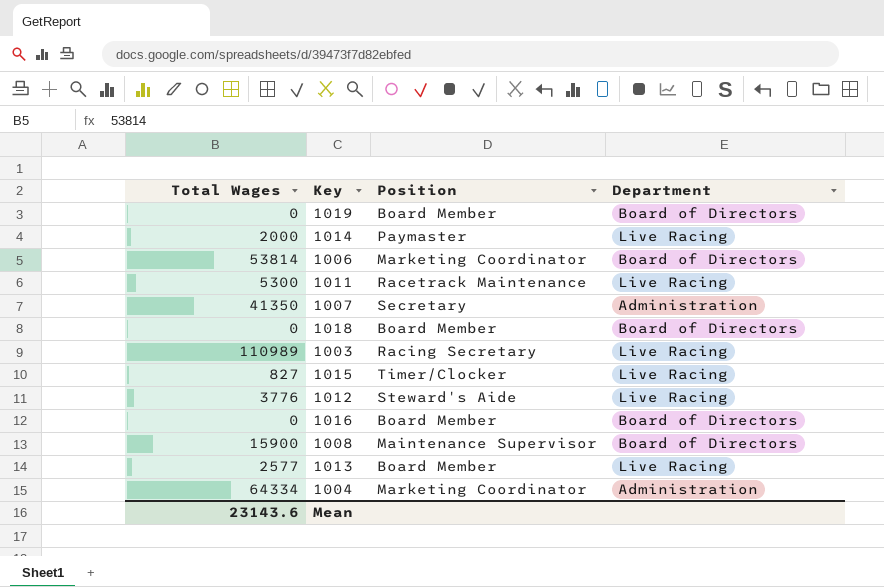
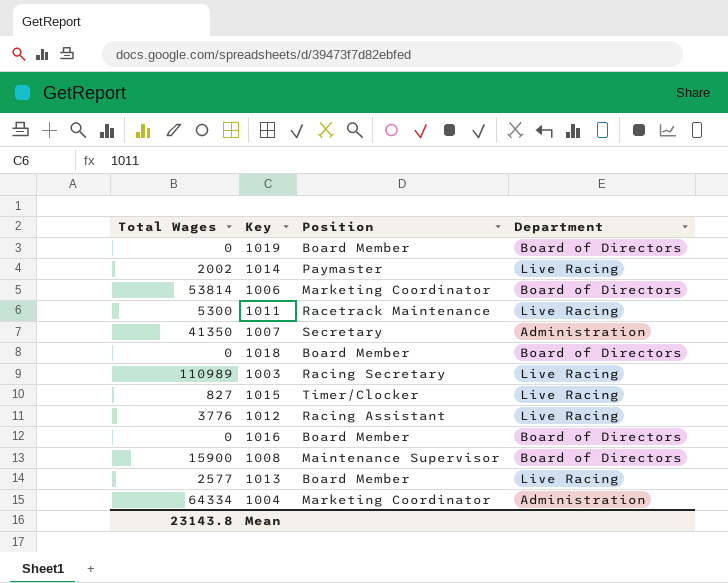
1014 | Total Wages: 2000 -> 2002
1012 | Position: Steward's Aide -> Racing Assistant
Mean | Total Wages: 23143.6 -> 23143.8

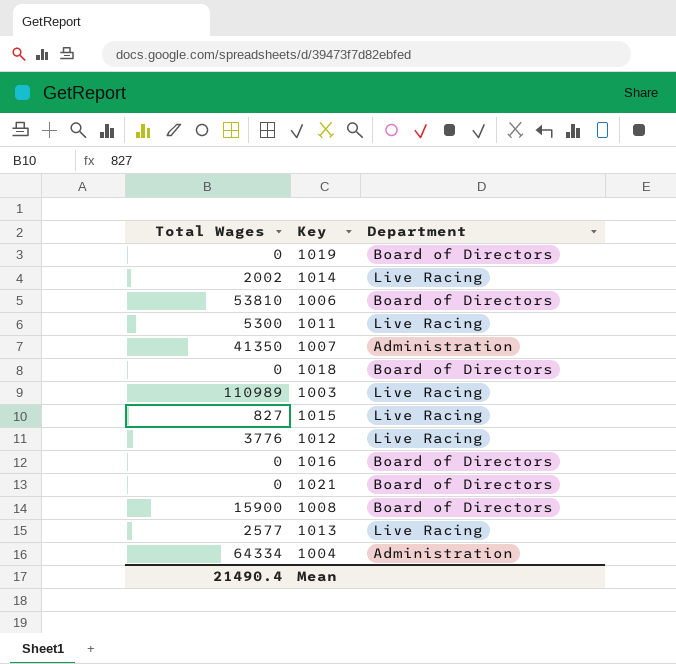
column Position | position: 3 -> none
1006 | Total Wages: 53814 -> 53810
row 1021: none -> 0 | Board of Directors
Mean | Total Wages: 23143.8 -> 21490.4

